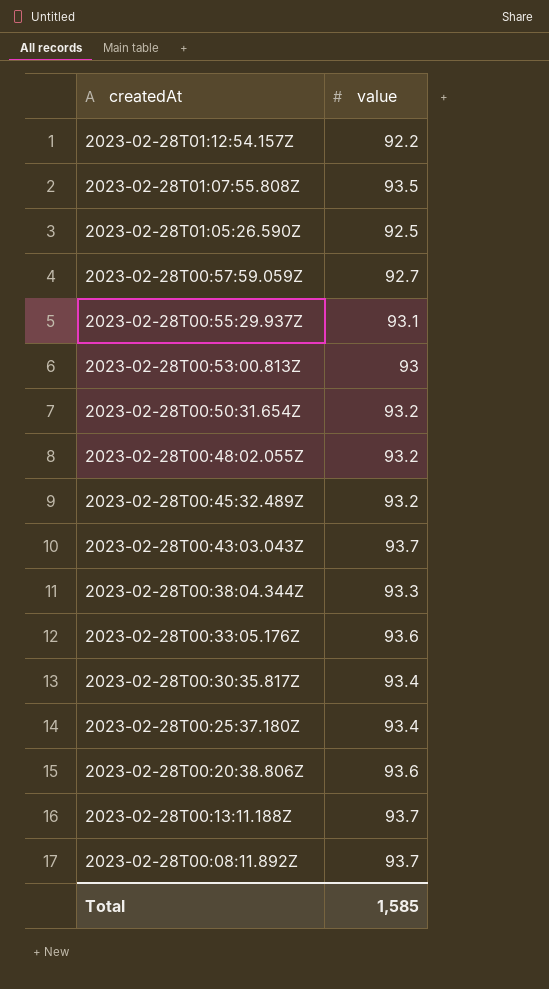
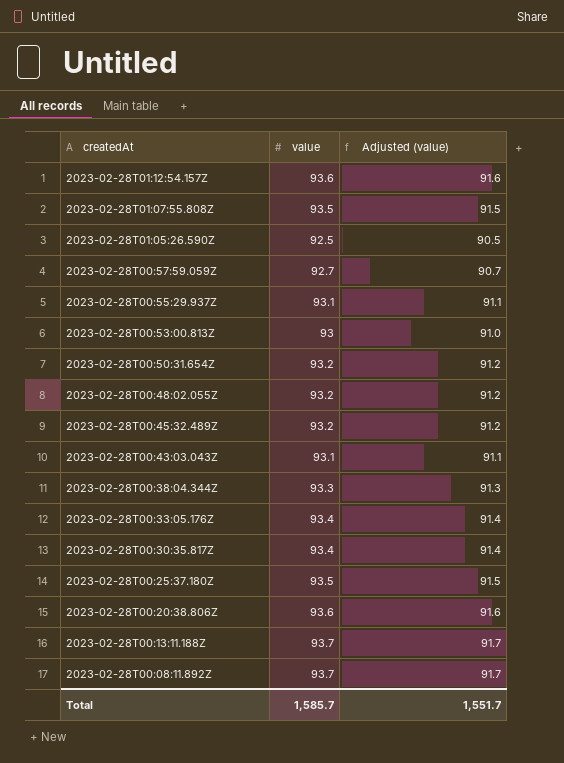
column Adjusted (value) | formula: none -> [value] - 2
2023-02-28T01:12:54.157Z | value: 92.2 -> 93.6
2023-02-28T00:43:03.043Z | value: 93.7 -> 93.1
2023-02-28T00:33:05.176Z | value: 93.6 -> 93.4
2023-02-28T00:25:37.180Z | value: 93.4 -> 93.5
Total | value: 1,585 -> 1,585.7

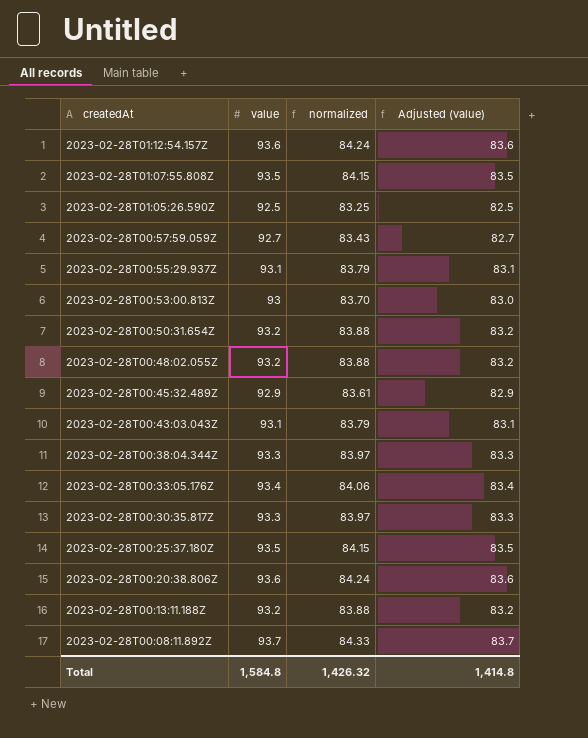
column normalized | formula: none -> [value] * 0.9
column Adjusted (value) | formula: [value] - 2 -> [value] - 10
2023-02-28T00:45:32.489Z | value: 93.2 -> 92.9
2023-02-28T00:30:35.817Z | value: 93.4 -> 93.3
2023-02-28T00:13:11.188Z | value: 93.7 -> 93.2
Total | value: 1,585.7 -> 1,584.8
Total | Adjusted (value): 1,551.7 -> 1,414.8

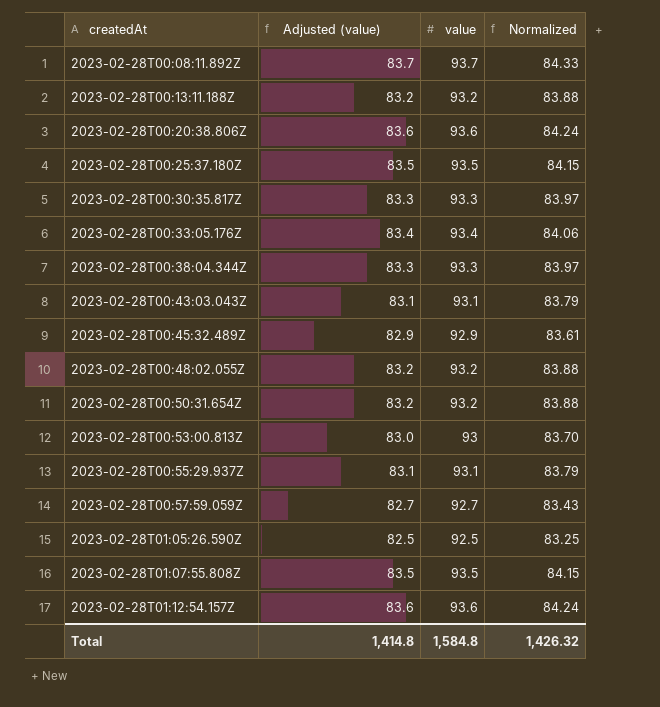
row order: createdAt descending -> createdAt ascending
column Adjusted (value) | position: 4 -> 2
column name: normalized -> Normalized

